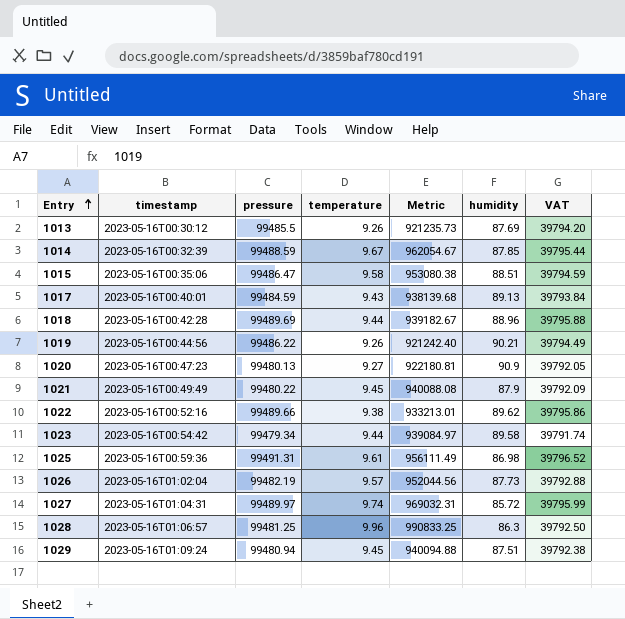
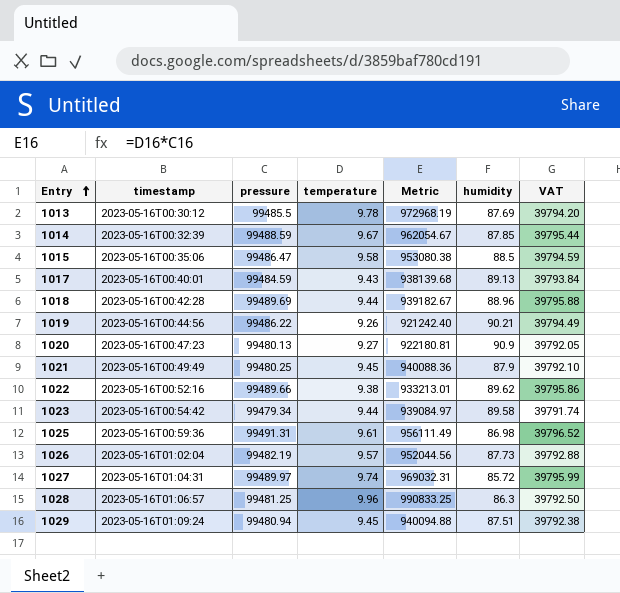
1013 | temperature: 9.26 -> 9.78
1013 | Metric: 921235.73 -> 972968.19
1015 | humidity: 88.51 -> 88.5
1021 | pressure: 99480.22 -> 99480.25
1021 | Metric: 940088.08 -> 940088.36
1021 | VAT: 39792.09 -> 39792.10

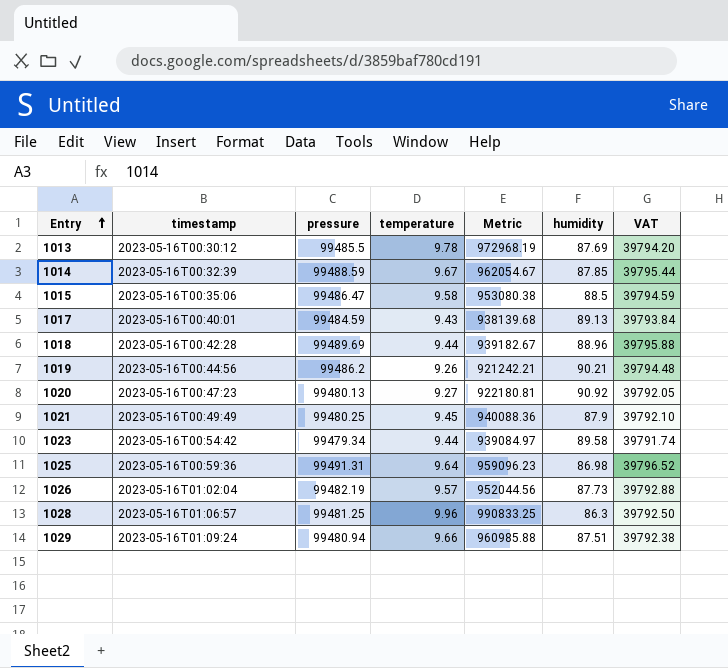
row 1022: 2023-05-16T00:52:16 | 99489.66 | 9.38 | 933213.01 | 89.62 | 39795.86 -> none
row 1027: 2023-05-16T01:04:31 | 99489.97 | 9.74 | 969032.31 | 85.72 | 39795.99 -> none
1019 | pressure: 99486.22 -> 99486.2
1019 | Metric: 921242.40 -> 921242.21
1019 | VAT: 39794.49 -> 39794.48
1020 | humidity: 90.9 -> 90.92
1025 | temperature: 9.61 -> 9.64
1025 | Metric: 956111.49 -> 959096.23
1029 | temperature: 9.45 -> 9.66
1029 | Metric: 940094.88 -> 960985.88

